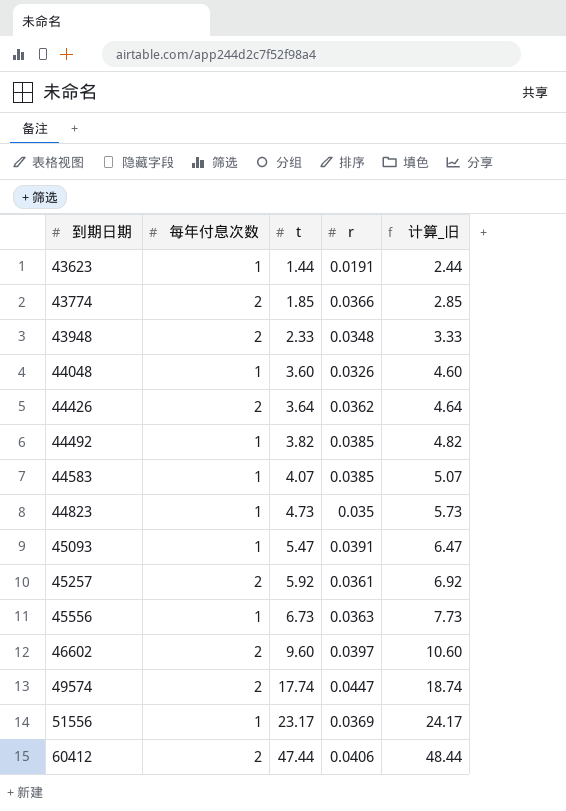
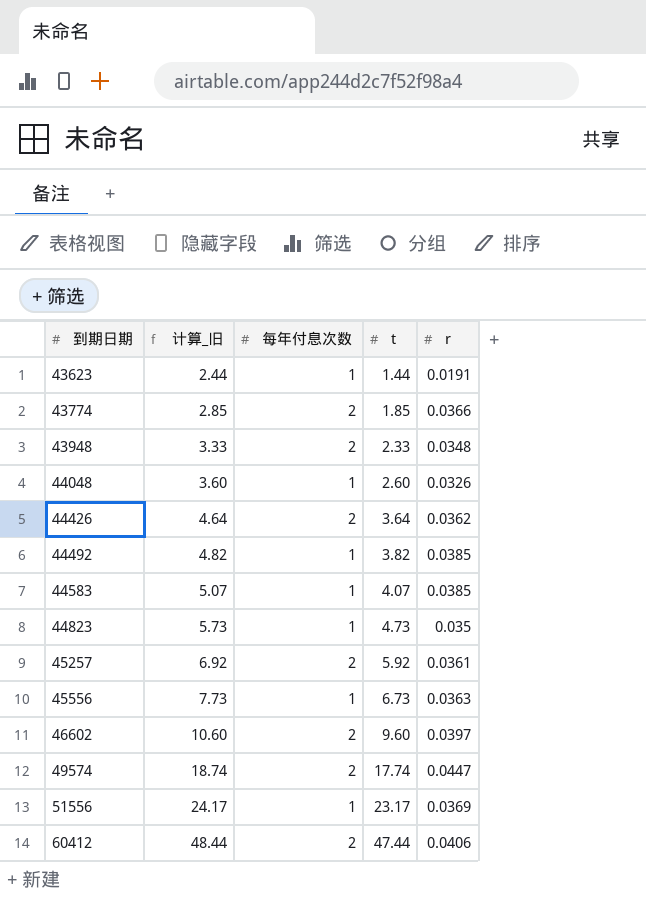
column 计算_旧 | position: 5 -> 2
row 45093: 1 | 5.47 | 0.0391 | 6.47 -> none
44048 | 计算_旧: 4.60 -> 3.60
44048 | t: 3.60 -> 2.60

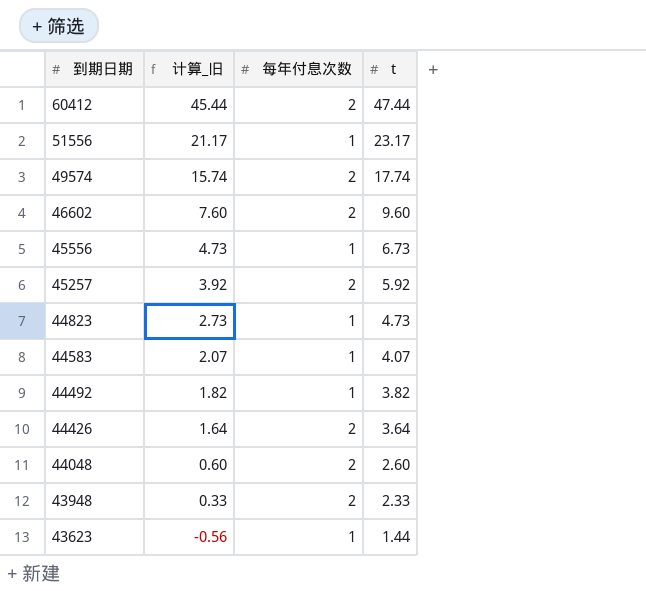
row order: 到期日期 ascending -> 到期日期 descending
column r | position: 5 -> none
column 计算_旧 | formula: [t] + 1 -> [t] - 2
row 43774: 2.85 | 2 | 1.85 | 0.0366 -> none
44048 | 每年付息次数: 1 -> 2

